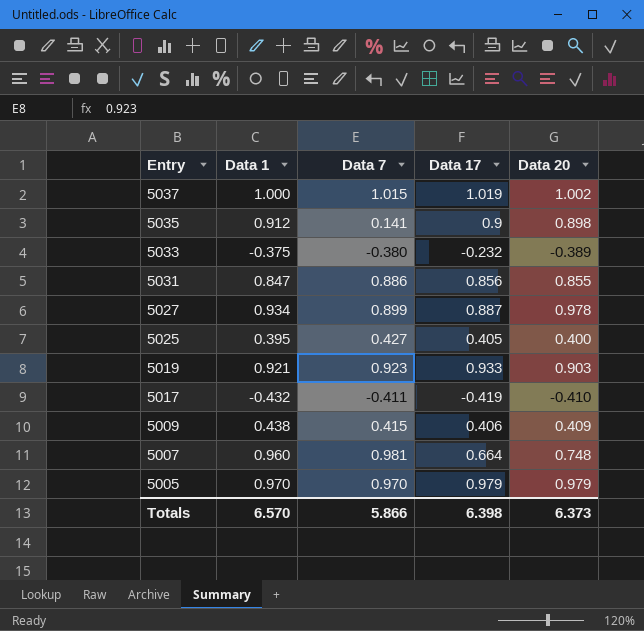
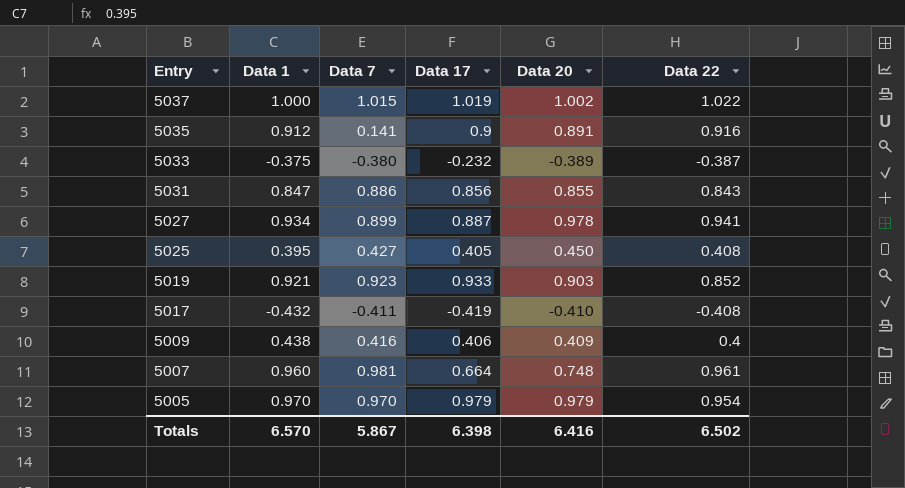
column Data 22 | position: none -> 6
5035 | Data 20: 0.898 -> 0.891
5025 | Data 20: 0.400 -> 0.450
5009 | Data 7: 0.415 -> 0.416
Totals | Data 7: 5.866 -> 5.867
Totals | Data 20: 6.373 -> 6.416

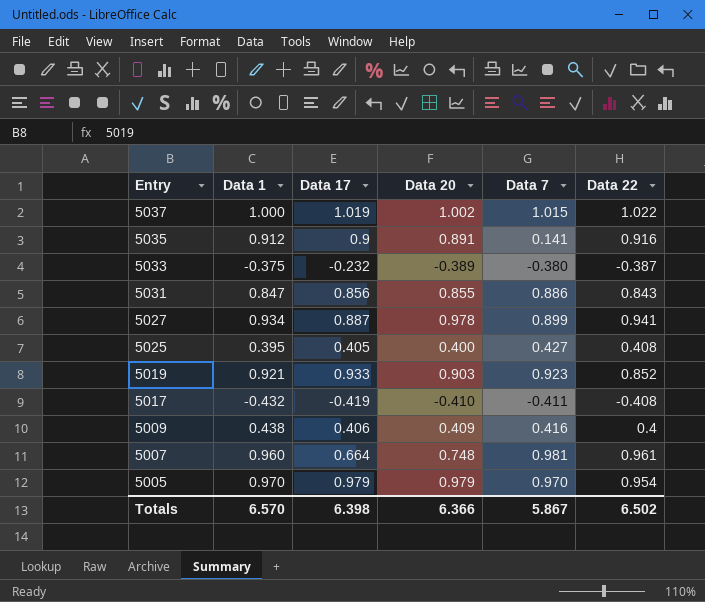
column Data 7 | position: 3 -> 5
5025 | Data 20: 0.450 -> 0.400
Totals | Data 20: 6.416 -> 6.366

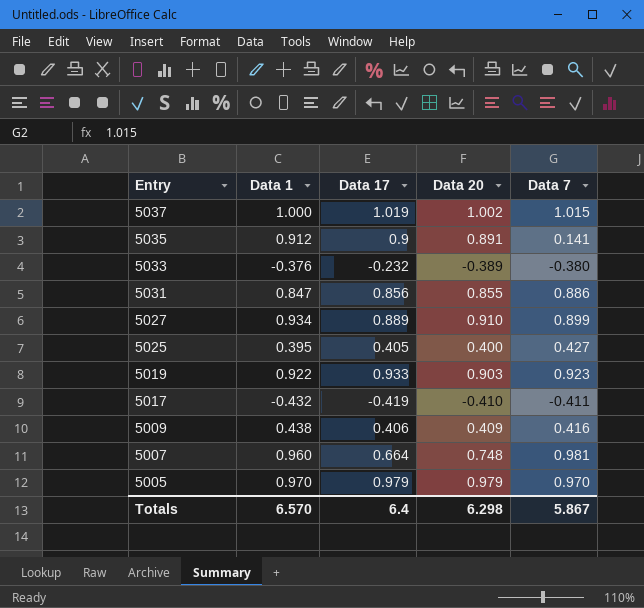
column Data 22 | position: 6 -> none
5033 | Data 1: -0.375 -> -0.376
5027 | Data 17: 0.887 -> 0.889
5027 | Data 20: 0.978 -> 0.910
5019 | Data 1: 0.921 -> 0.922
Totals | Data 17: 6.398 -> 6.4
Totals | Data 20: 6.366 -> 6.298

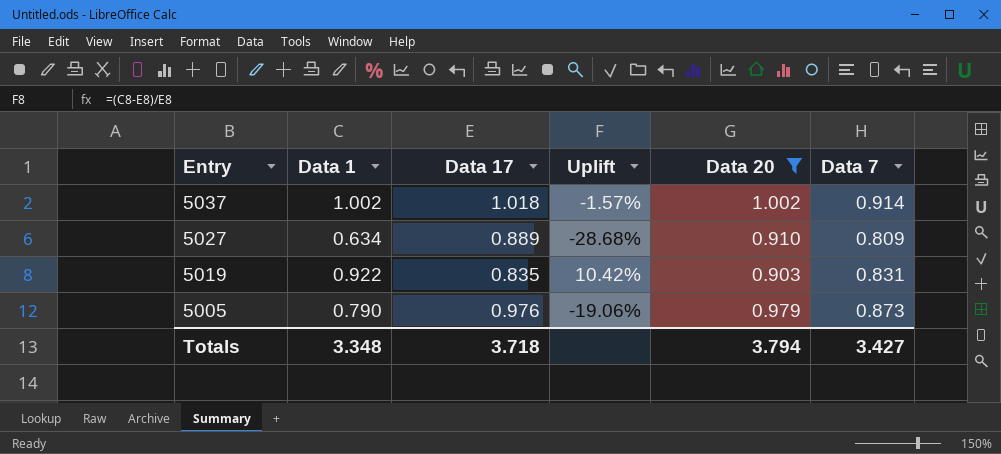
filter: none -> Data 20 >= 0.903
column Uplift | formula: none -> ([Data 1] - [Data 17]) / [Data 17]
5037 | Data 1: 1.000 -> 1.002
5037 | Data 17: 1.019 -> 1.018
5037 | Data 7: 1.015 -> 0.914
5027 | Data 1: 0.934 -> 0.634
5027 | Data 7: 0.899 -> 0.809
5019 | Data 17: 0.933 -> 0.835
5019 | Data 7: 0.923 -> 0.831
5005 | Data 1: 0.970 -> 0.790
5005 | Data 17: 0.979 -> 0.976
5005 | Data 7: 0.970 -> 0.873
Totals | Data 1: 6.570 -> 3.348
Totals | Data 17: 6.4 -> 3.718
Totals | Data 20: 6.298 -> 3.794
Totals | Data 7: 5.867 -> 3.427

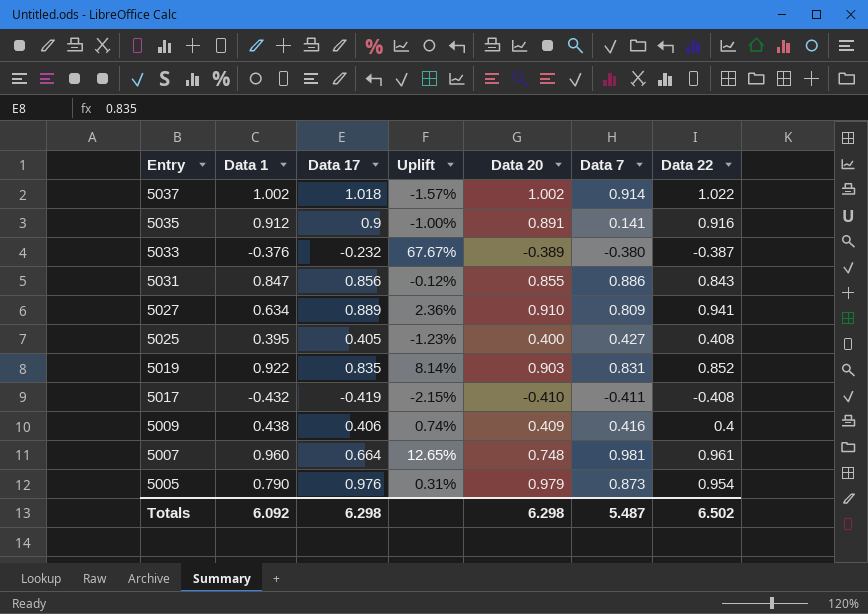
filter: Data 20 >= 0.903 -> none
column Uplift | formula: ([Data 1] - [Data 17]) / [Data 17] -> ([Data 20] - [Data 17]) / [Data 17]
column Data 22 | position: none -> 7
Totals | Data 1: 3.348 -> 6.092
Totals | Data 17: 3.718 -> 6.298
Totals | Data 20: 3.794 -> 6.298
Totals | Data 7: 3.427 -> 5.487

